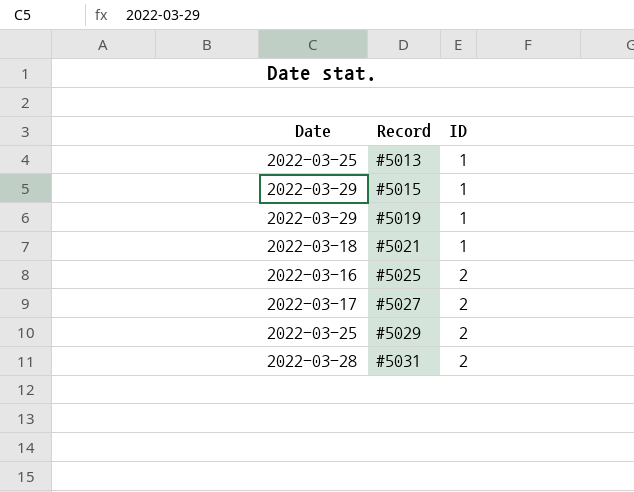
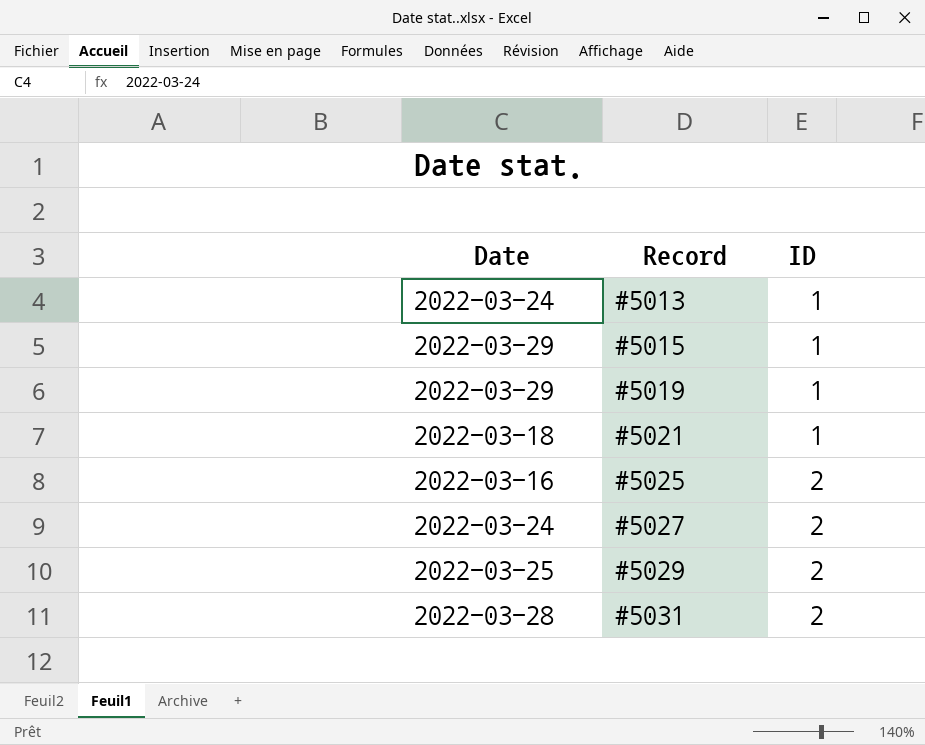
#5013 | Date: 2022-03-25 -> 2022-03-24
#5027 | Date: 2022-03-17 -> 2022-03-24

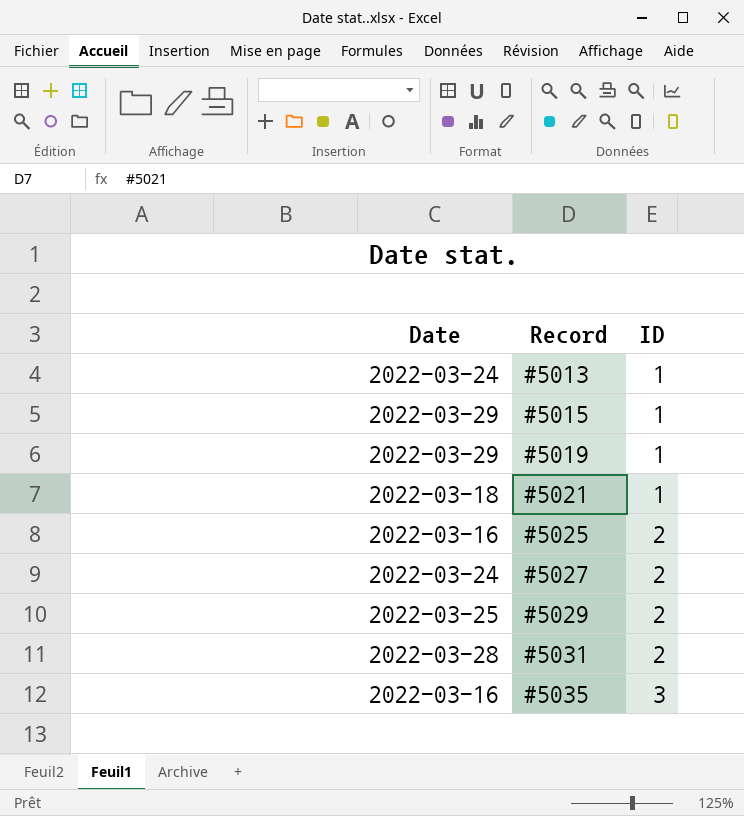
row #5035: none -> 2022-03-16 | 3

